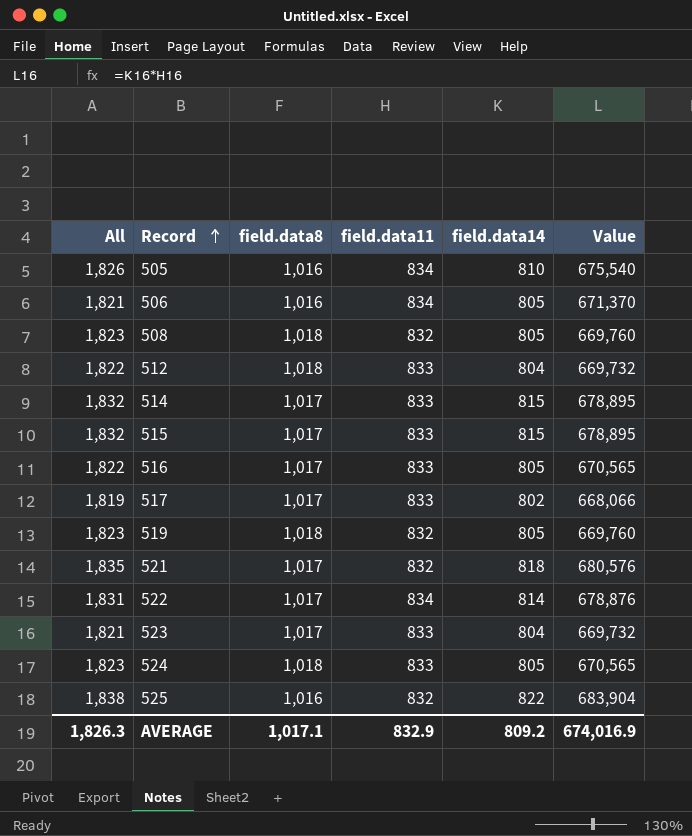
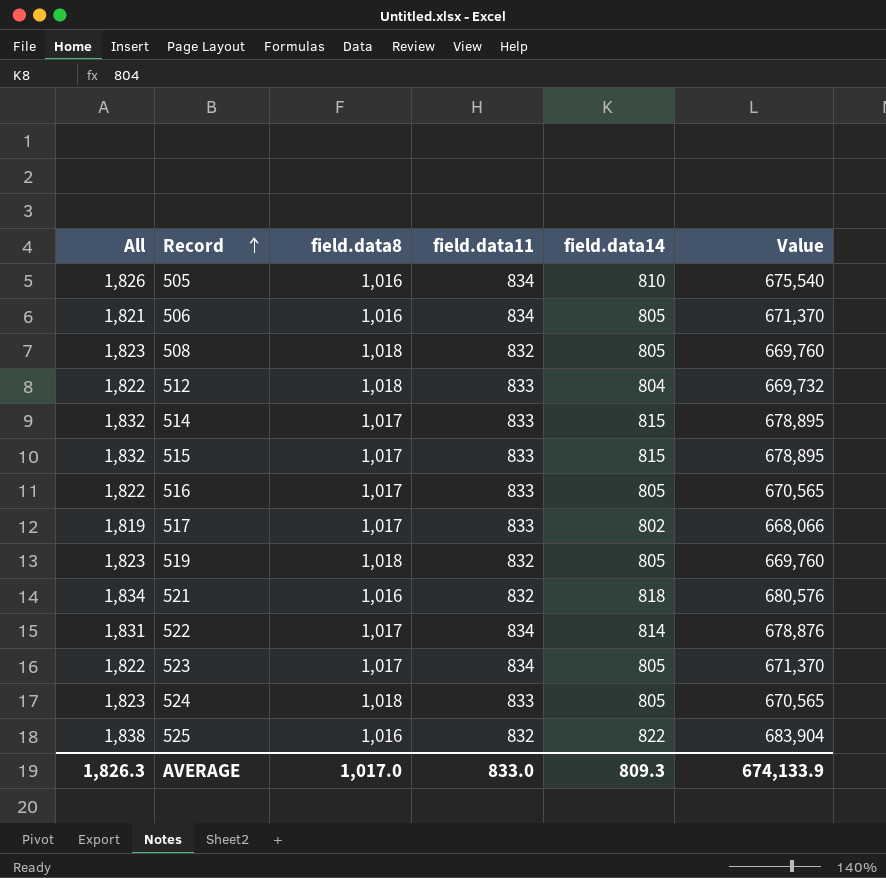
521 | All: 1,835 -> 1,834
521 | field.data8: 1,017 -> 1,016
523 | All: 1,821 -> 1,822
523 | field.data11: 833 -> 834
523 | field.data14: 804 -> 805
523 | Value: 669,732 -> 671,370
AVERAGE | field.data8: 1,017.1 -> 1,017.0
AVERAGE | field.data11: 832.9 -> 833.0
AVERAGE | field.data14: 809.2 -> 809.3
AVERAGE | Value: 674,016.9 -> 674,133.9

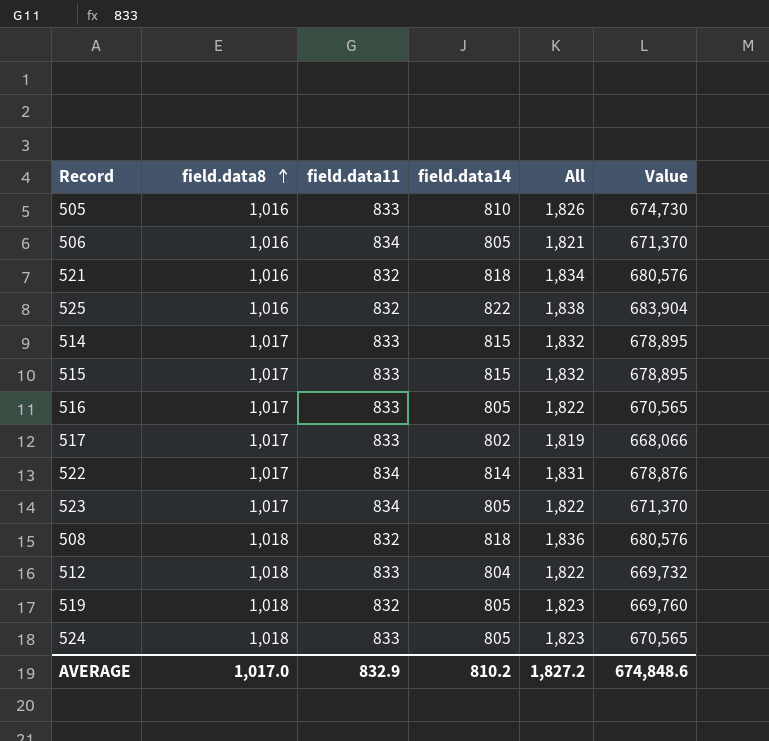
row order: Record ascending -> field.data8 ascending
column All | position: 1 -> 5
505 | field.data11: 834 -> 833
505 | Value: 675,540 -> 674,730
508 | field.data14: 805 -> 818
508 | All: 1,823 -> 1,836
508 | Value: 669,760 -> 680,576
AVERAGE | field.data11: 833.0 -> 832.9
AVERAGE | field.data14: 809.3 -> 810.2
AVERAGE | All: 1,826.3 -> 1,827.2
AVERAGE | Value: 674,133.9 -> 674,848.6

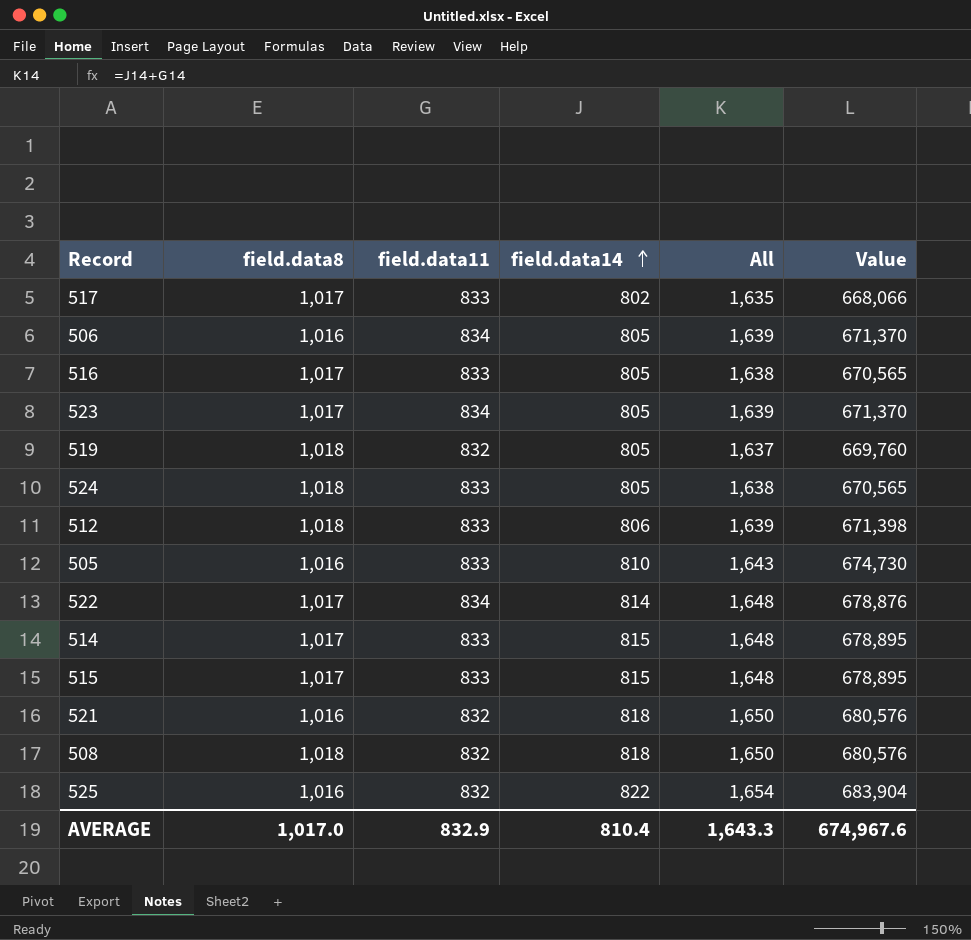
row order: field.data8 ascending -> field.data14 ascending
column All | formula: [field.data8] + [field.data14] -> [field.data11] + [field.data14]
512 | field.data14: 804 -> 806
512 | Value: 669,732 -> 671,398
AVERAGE | field.data14: 810.2 -> 810.4
AVERAGE | All: 1,827.2 -> 1,643.3
AVERAGE | Value: 674,848.6 -> 674,967.6

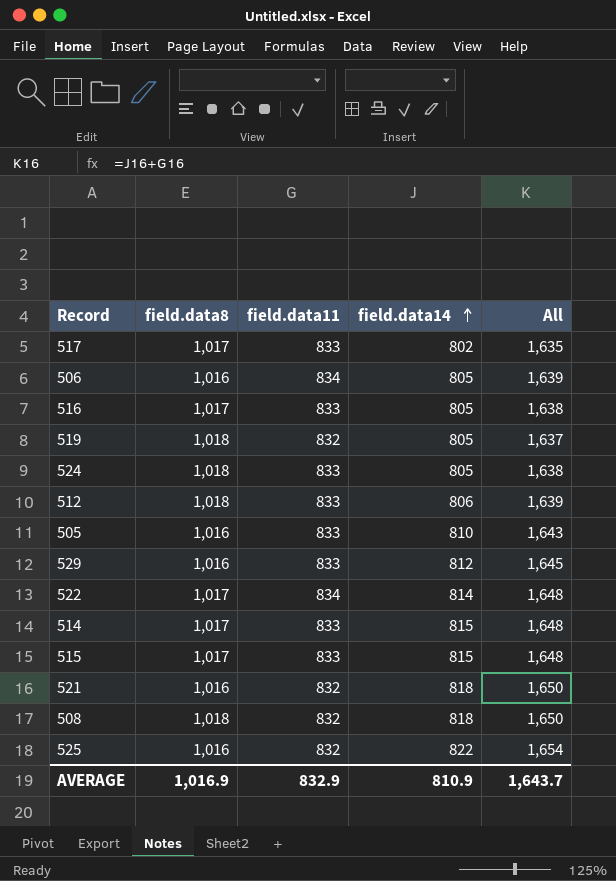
column Value | formula: [field.data11] * [field.data14] -> none
row 523: 1,017 | 834 | 805 | 1,639 | 671,370 -> none
row 529: none -> 1,016 | 833 | 812 | 1,645
AVERAGE | field.data8: 1,017.0 -> 1,016.9
AVERAGE | field.data14: 810.4 -> 810.9
AVERAGE | All: 1,643.3 -> 1,643.7

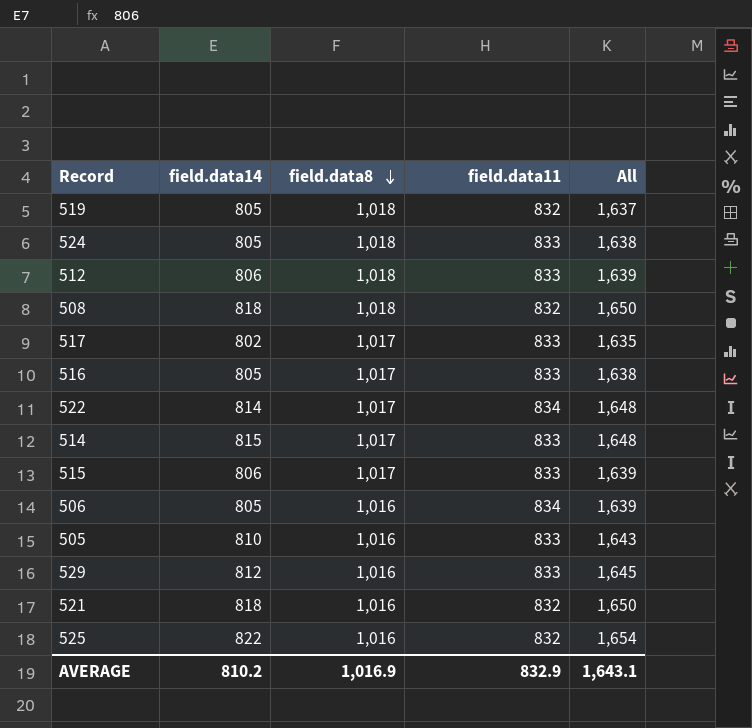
row order: field.data14 ascending -> field.data8 descending
column field.data14 | position: 4 -> 2
515 | field.data14: 815 -> 806
515 | All: 1,648 -> 1,639
AVERAGE | field.data14: 810.9 -> 810.2
AVERAGE | All: 1,643.7 -> 1,643.1

